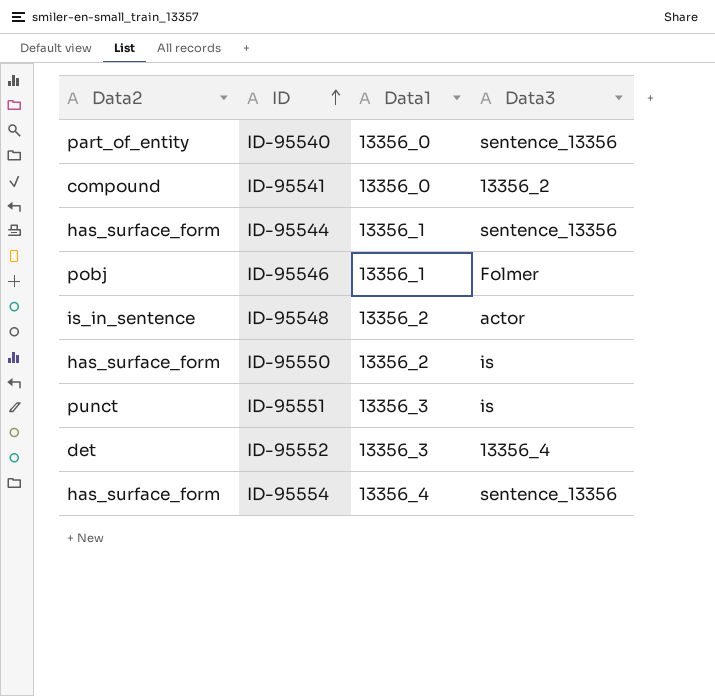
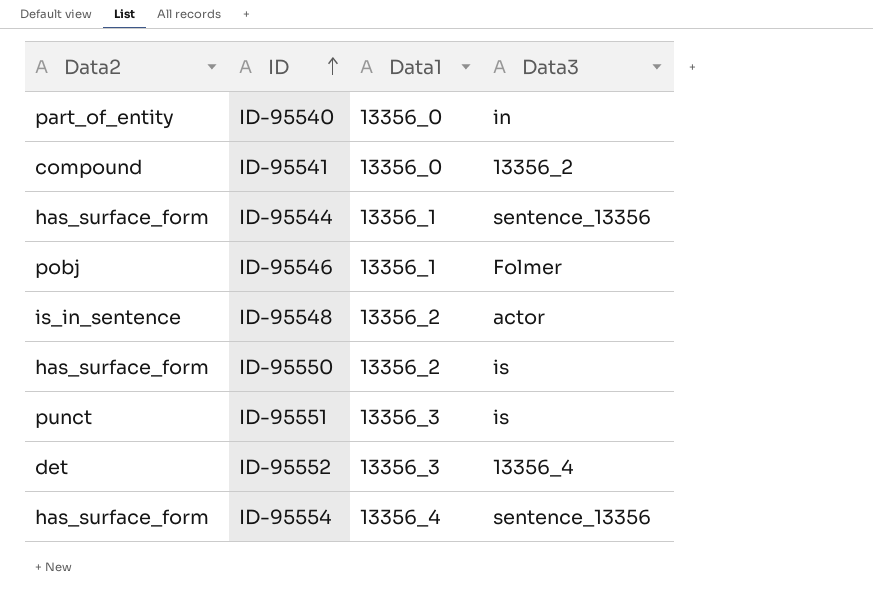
ID-95540 | Data3: sentence_13356 -> in

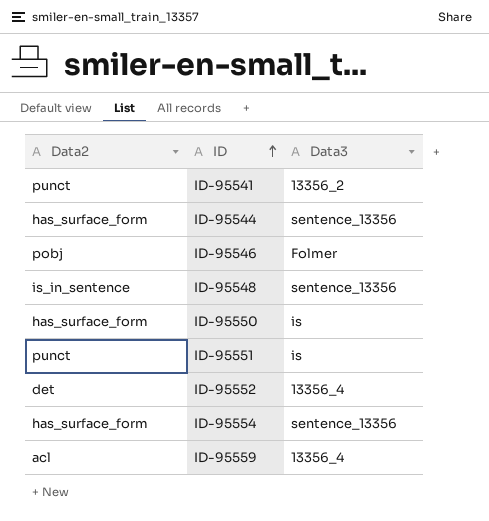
column Data1 | position: 3 -> none
row ID-95540: part_of_entity | 13356_0 | in -> none
ID-95541 | Data2: compound -> punct
ID-95548 | Data3: actor -> sentence_13356
row ID-95559: none -> acl | 13356_4

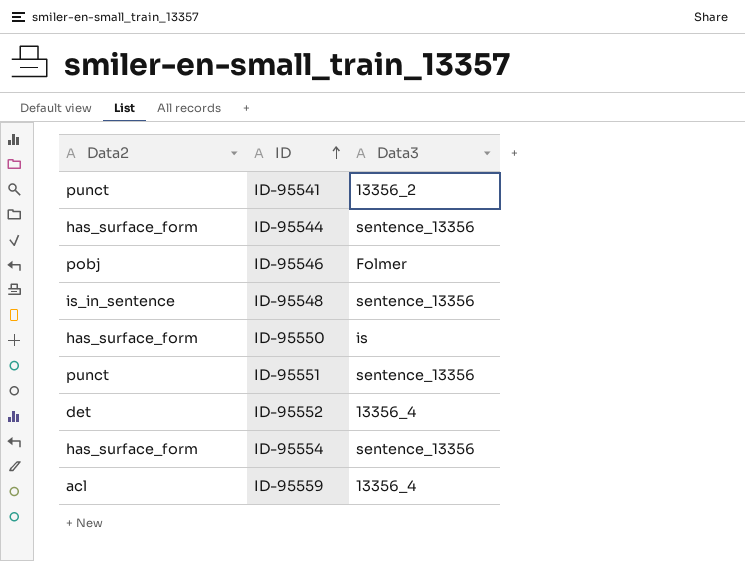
ID-95551 | Data3: is -> sentence_13356

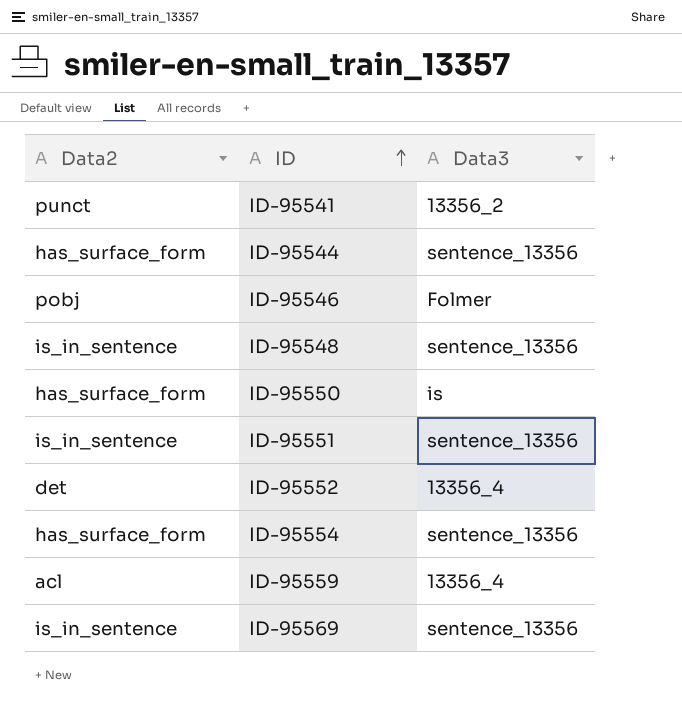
ID-95551 | Data2: punct -> is_in_sentence
row ID-95569: none -> is_in_sentence | sentence_13356

